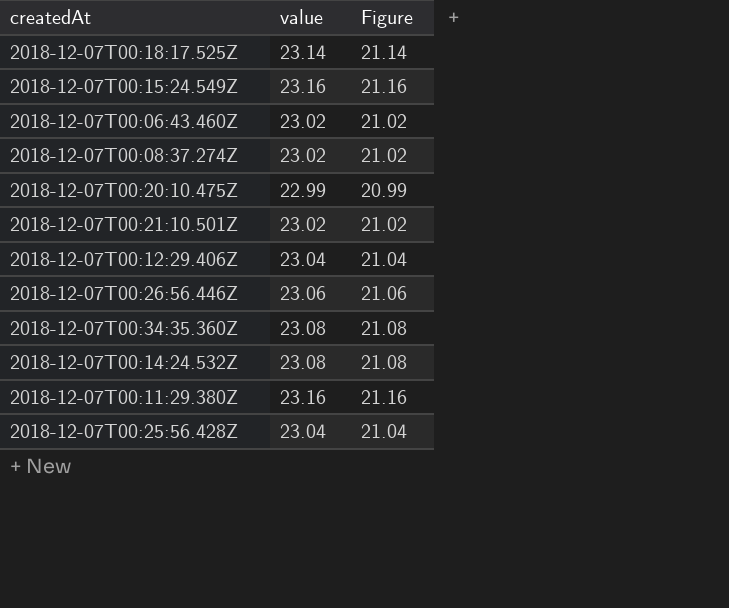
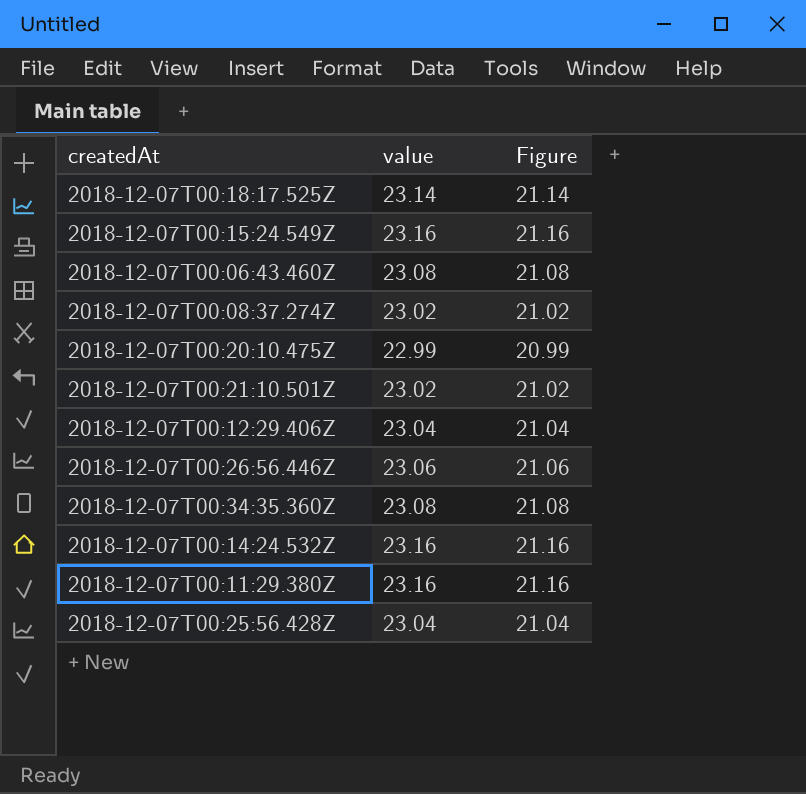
2018-12-07T00:06:43.460Z | value: 23.02 -> 23.08
2018-12-07T00:06:43.460Z | Figure: 21.02 -> 21.08
2018-12-07T00:14:24.532Z | value: 23.08 -> 23.16
2018-12-07T00:14:24.532Z | Figure: 21.08 -> 21.16

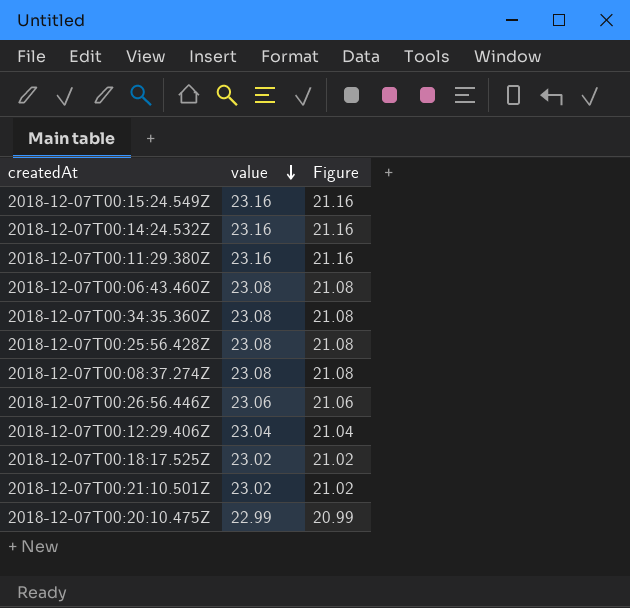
row order: none -> value descending
2018-12-07T00:25:56.428Z | value: 23.04 -> 23.08
2018-12-07T00:25:56.428Z | Figure: 21.04 -> 21.08
2018-12-07T00:08:37.274Z | value: 23.02 -> 23.08
2018-12-07T00:08:37.274Z | Figure: 21.02 -> 21.08
2018-12-07T00:18:17.525Z | value: 23.14 -> 23.02
2018-12-07T00:18:17.525Z | Figure: 21.14 -> 21.02

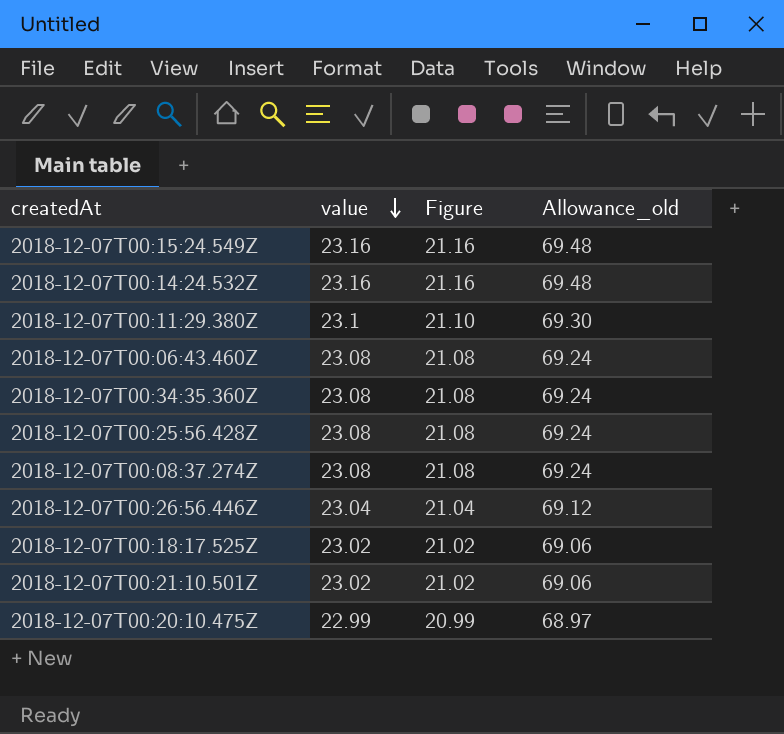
column Allowance_old | formula: none -> [value] * 3
row 2018-12-07T00:12:29.406Z: 23.04 | 21.04 -> none
2018-12-07T00:11:29.380Z | value: 23.16 -> 23.1
2018-12-07T00:11:29.380Z | Figure: 21.16 -> 21.10
2018-12-07T00:26:56.446Z | value: 23.06 -> 23.04
2018-12-07T00:26:56.446Z | Figure: 21.06 -> 21.04

